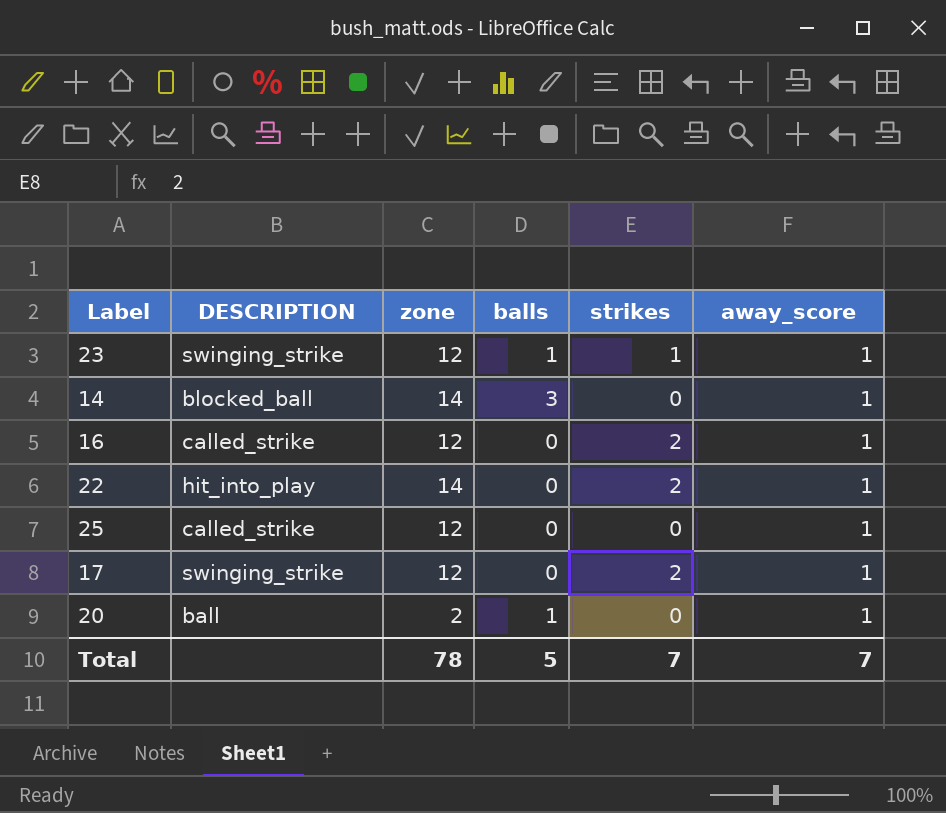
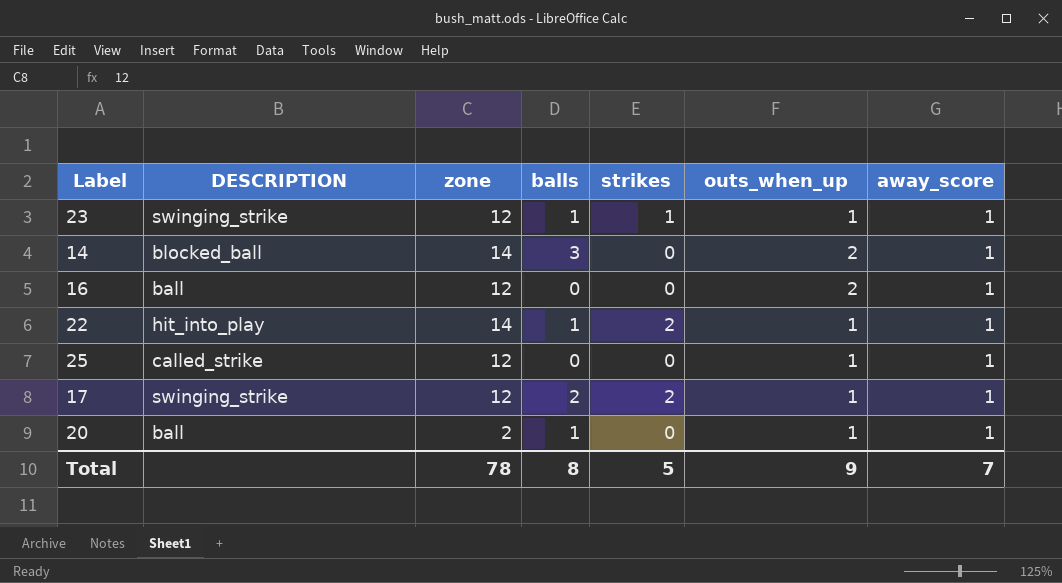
column outs_when_up | position: none -> 6
16 | DESCRIPTION: called_strike -> ball
16 | strikes: 2 -> 0
22 | balls: 0 -> 1
17 | balls: 0 -> 2
Total | balls: 5 -> 8
Total | strikes: 7 -> 5

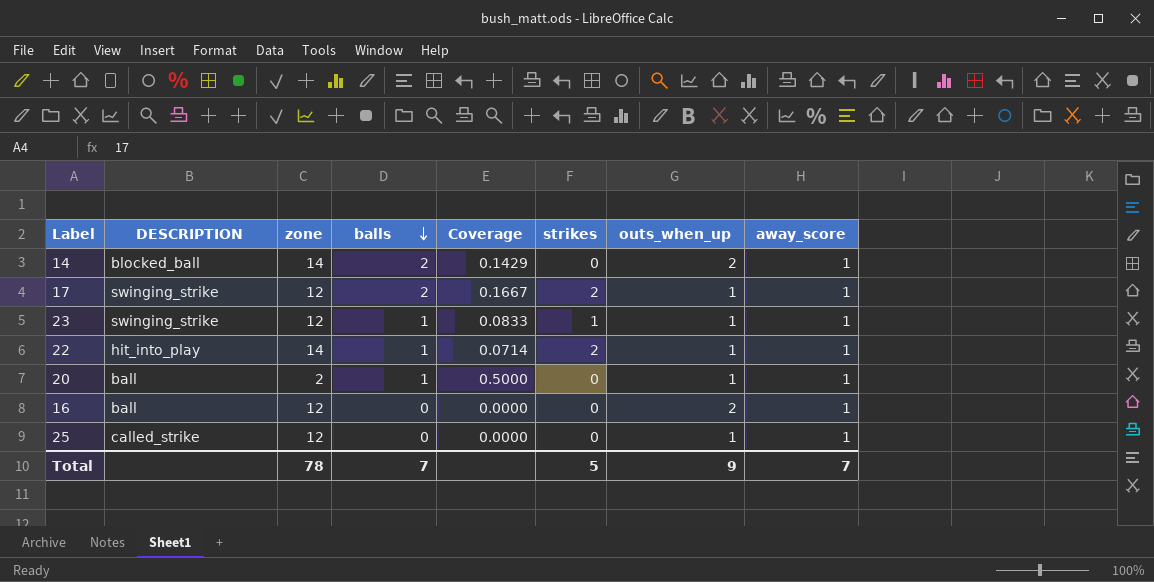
row order: none -> balls descending
column Coverage | formula: none -> [balls] / [zone]
14 | balls: 3 -> 2
Total | balls: 8 -> 7

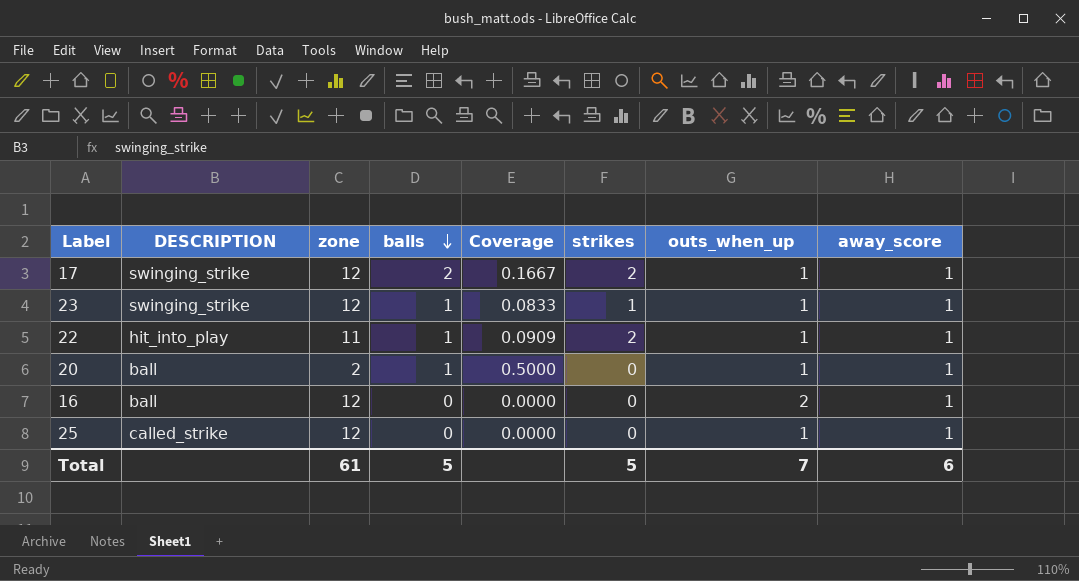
row 14: blocked_ball | 14 | 2 | 0.1429 | 0 | 2 | 1 -> none
22 | zone: 14 -> 11
22 | Coverage: 0.0714 -> 0.0909
Total | zone: 78 -> 61
Total | balls: 7 -> 5
Total | outs_when_up: 9 -> 7
Total | away_score: 7 -> 6

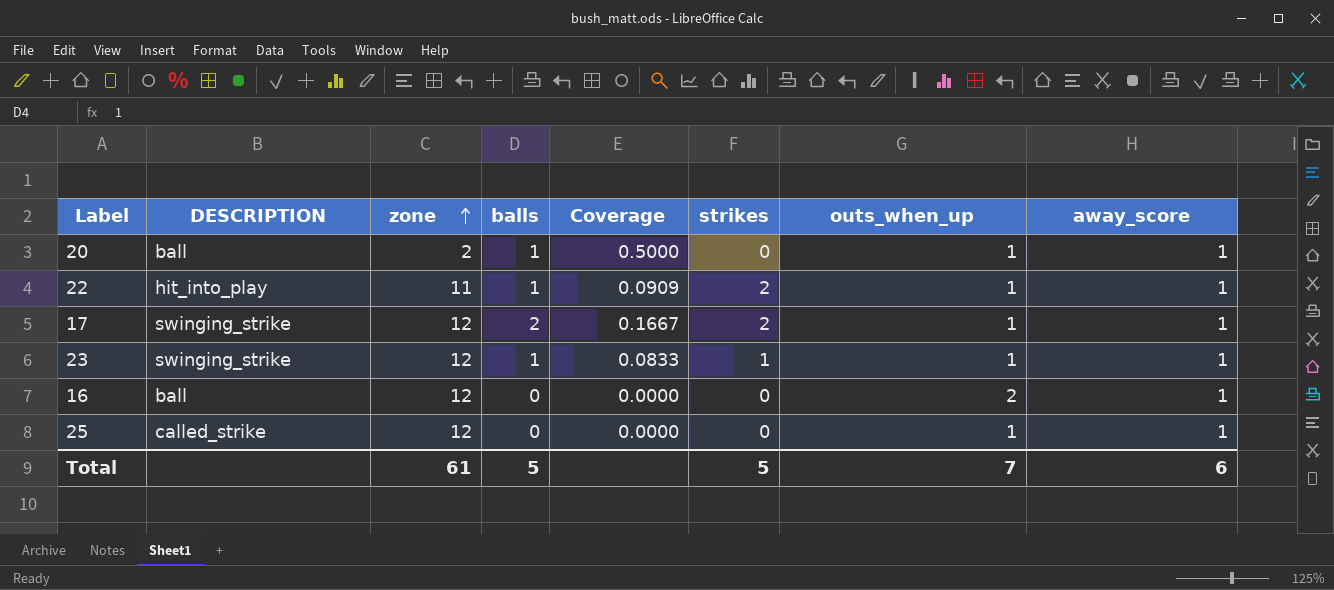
row order: balls descending -> zone ascending

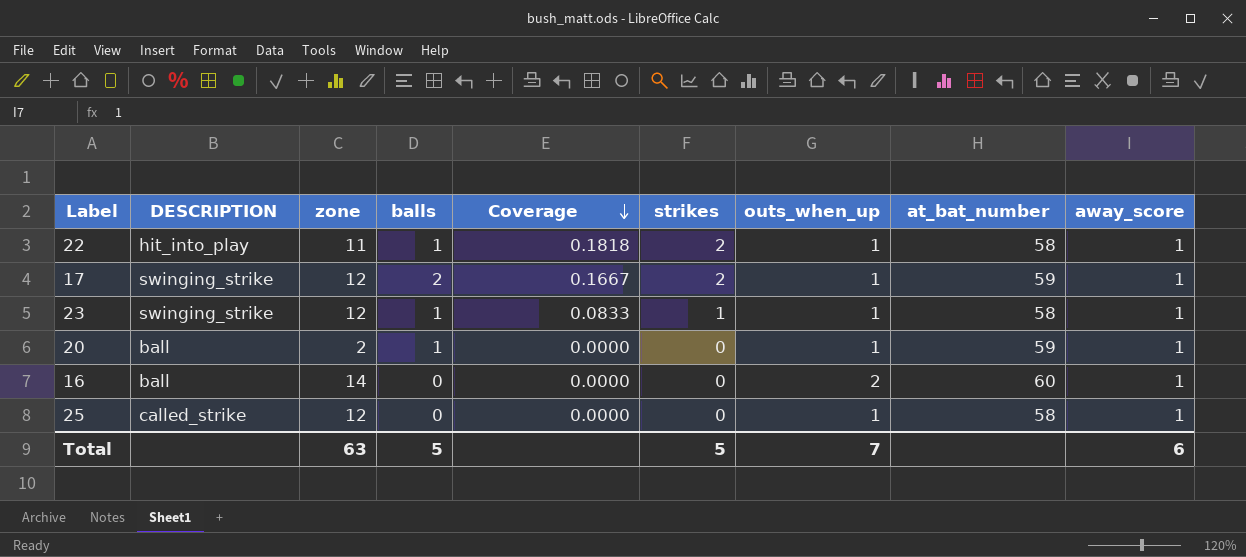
row order: zone ascending -> Coverage descending
column Coverage | formula: [balls] / [zone] -> [strikes] / [zone]
column at_bat_number | position: none -> 8
16 | zone: 12 -> 14
Total | zone: 61 -> 63

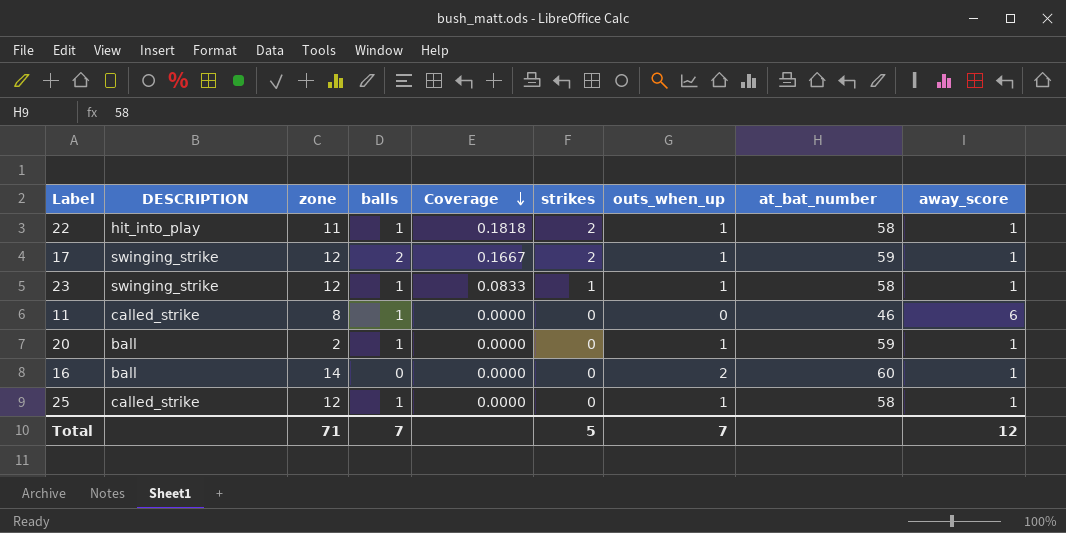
row 11: none -> called_strike | 8 | 1 | 0.0000 | 0 | 0 | 46 | 6
25 | balls: 0 -> 1
Total | zone: 63 -> 71
Total | balls: 5 -> 7
Total | away_score: 6 -> 12

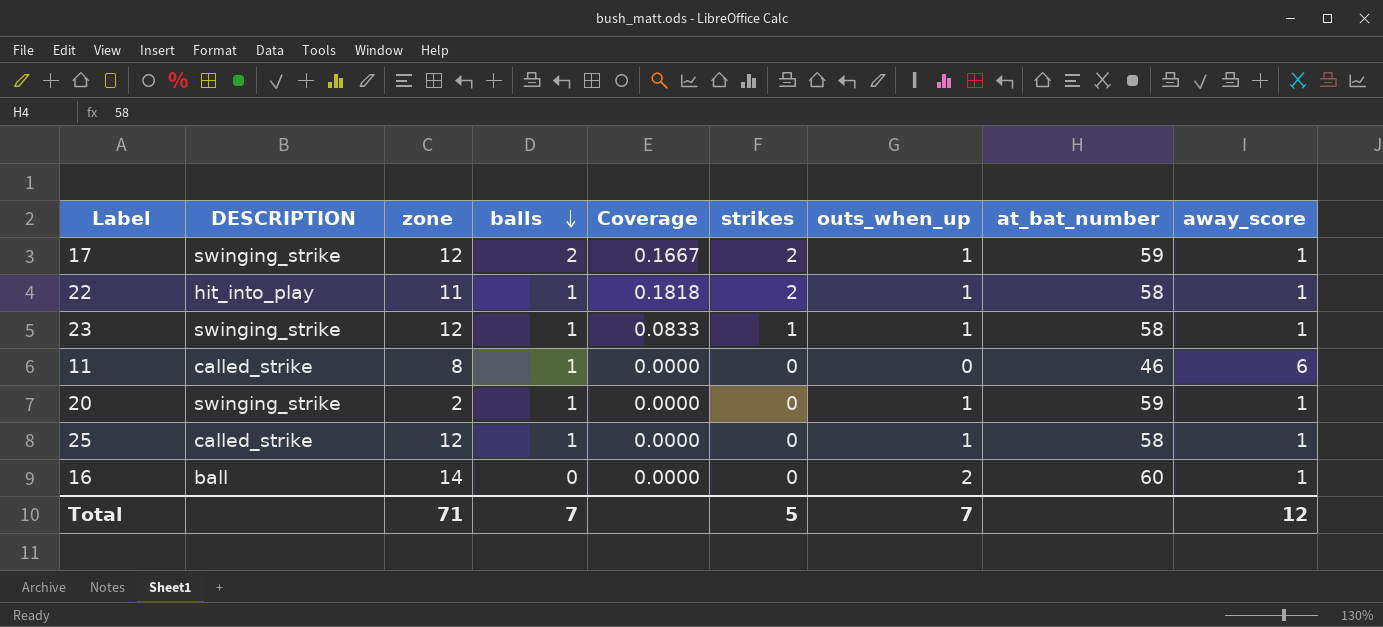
row order: Coverage descending -> balls descending
20 | DESCRIPTION: ball -> swinging_strike

